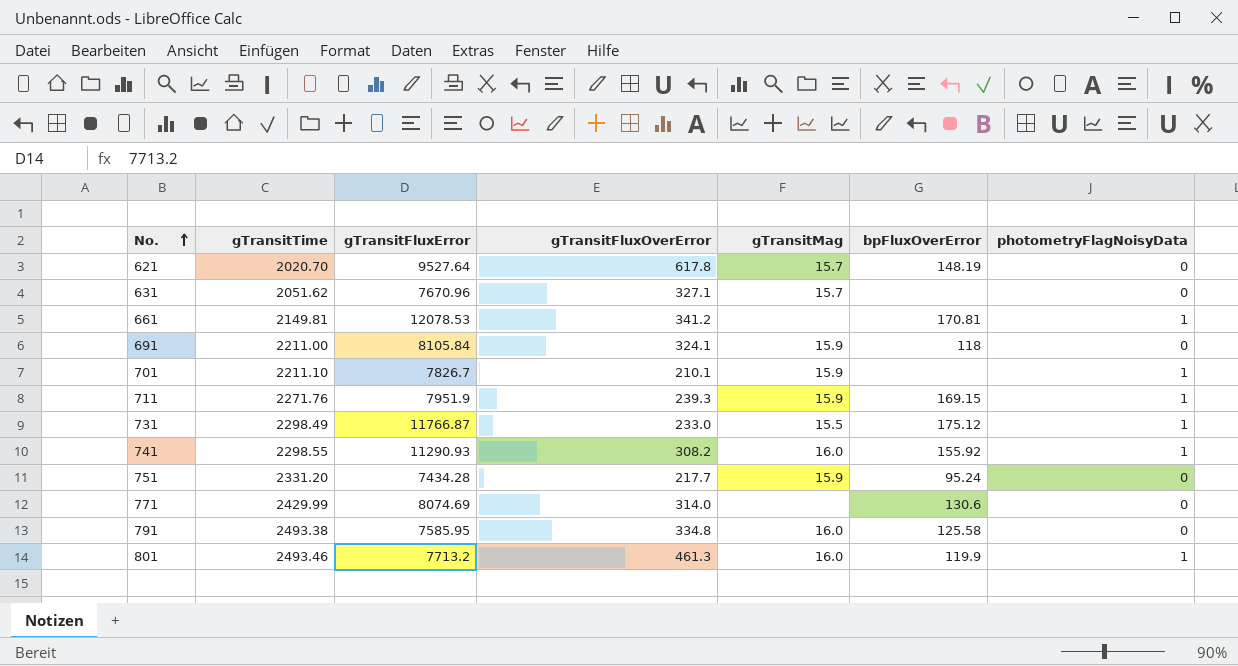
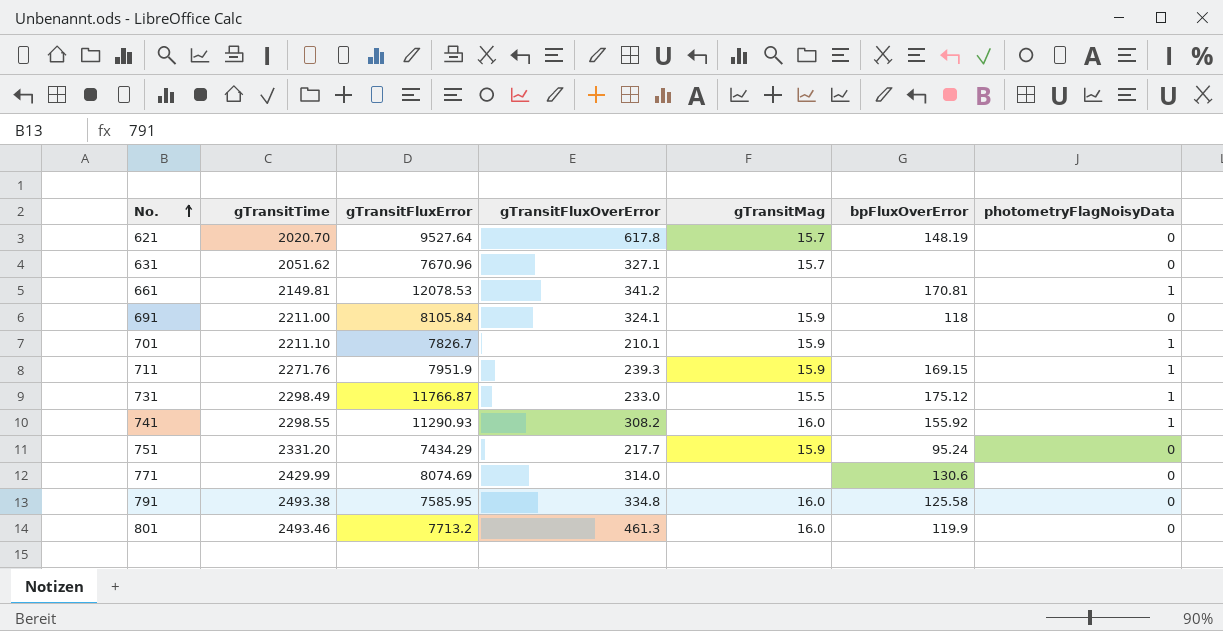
751 | gTransitFluxError: 7434.28 -> 7434.29
801 | photometryFlagNoisyData: 1 -> 0

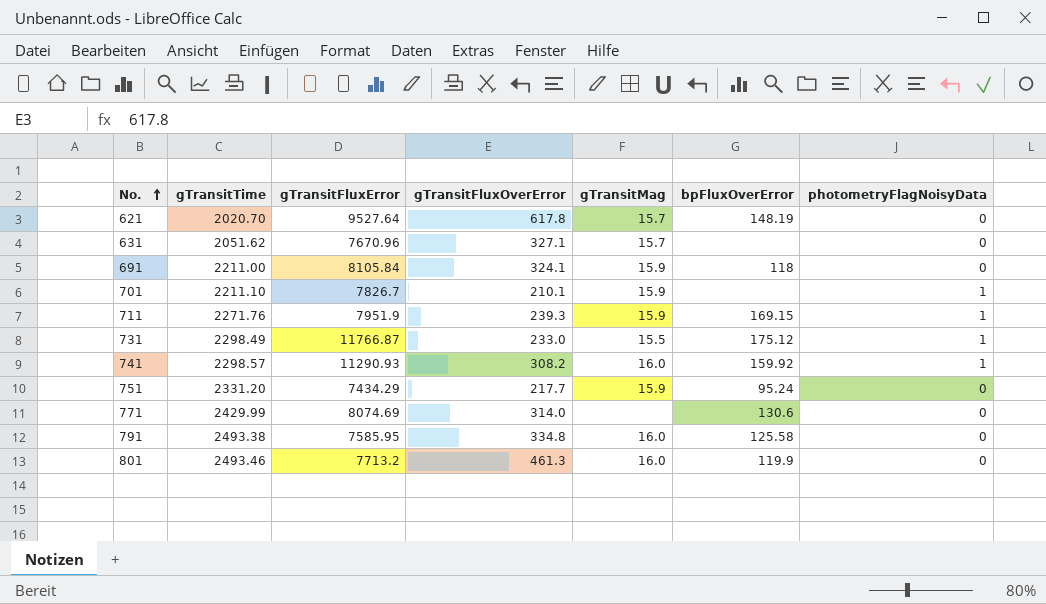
row 661: 2149.81 | 12078.53 | 341.2 | none | 170.81 | 1 -> none
741 | gTransitTime: 2298.55 -> 2298.57
741 | bpFluxOverError: 155.92 -> 159.92

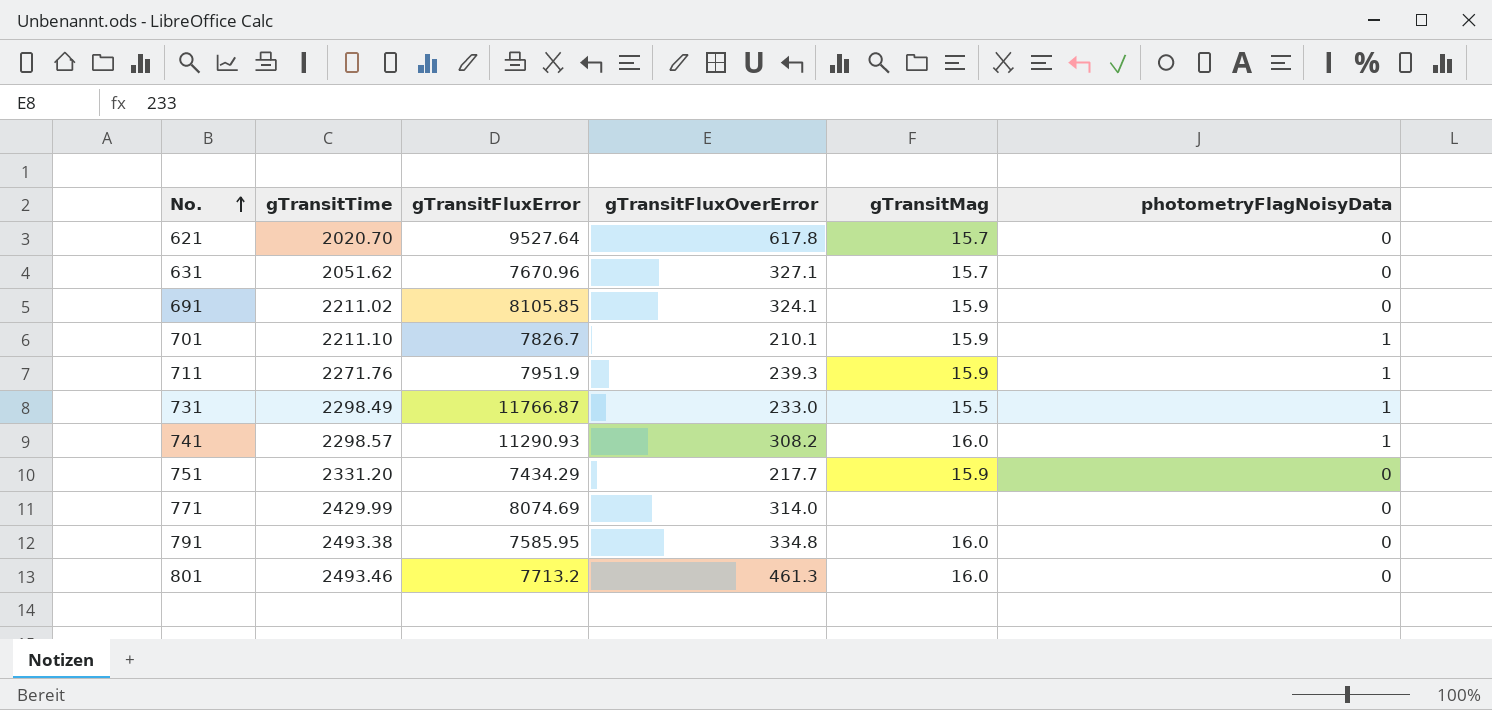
column bpFluxOverError | position: 6 -> none
691 | gTransitTime: 2211.00 -> 2211.02
691 | gTransitFluxError: 8105.84 -> 8105.85

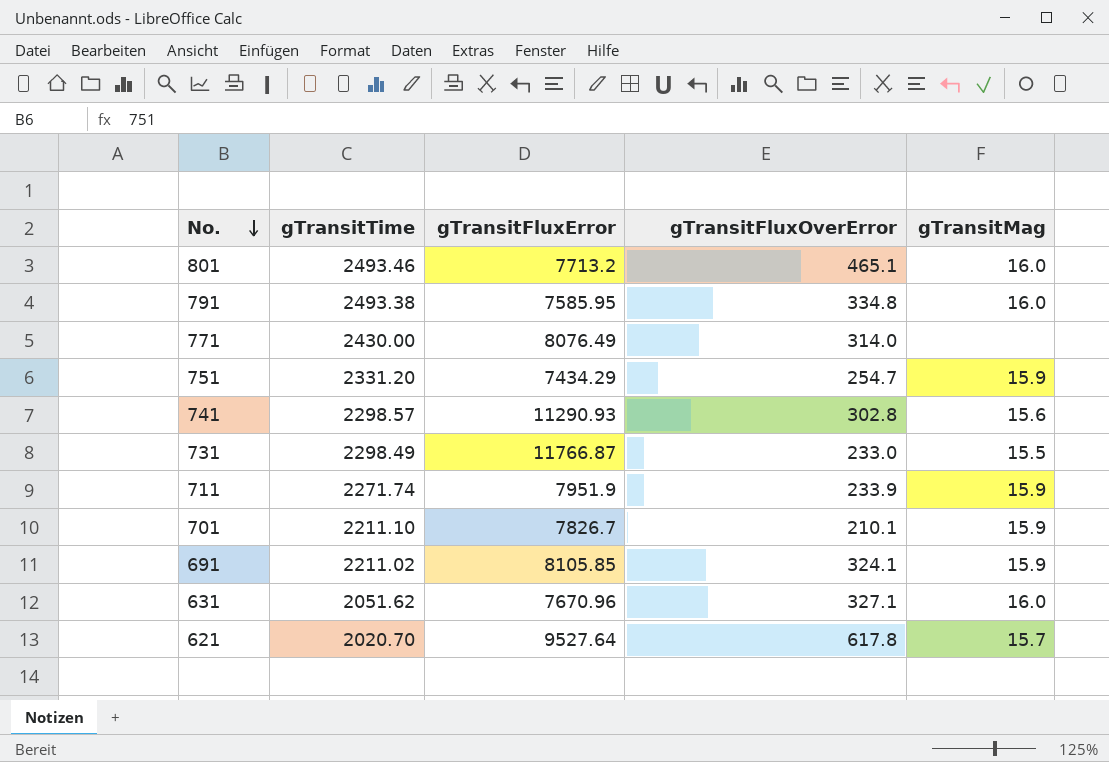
row order: No. ascending -> No. descending
column photometryFlagNoisyData | position: 6 -> none
801 | gTransitFluxOverError: 461.3 -> 465.1
771 | gTransitTime: 2429.99 -> 2430.00
771 | gTransitFluxError: 8074.69 -> 8076.49
751 | gTransitFluxOverError: 217.7 -> 254.7
741 | gTransitFluxOverError: 308.2 -> 302.8
741 | gTransitMag: 16.0 -> 15.6
711 | gTransitTime: 2271.76 -> 2271.74
711 | gTransitFluxOverError: 239.3 -> 233.9
631 | gTransitMag: 15.7 -> 16.0

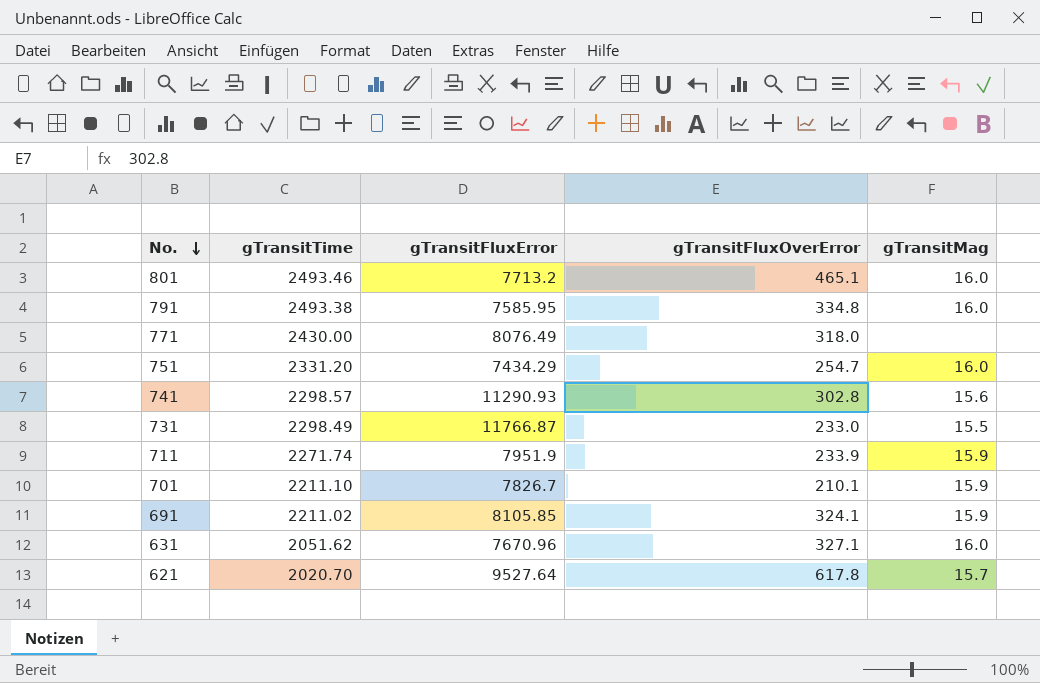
771 | gTransitFluxOverError: 314.0 -> 318.0
751 | gTransitMag: 15.9 -> 16.0

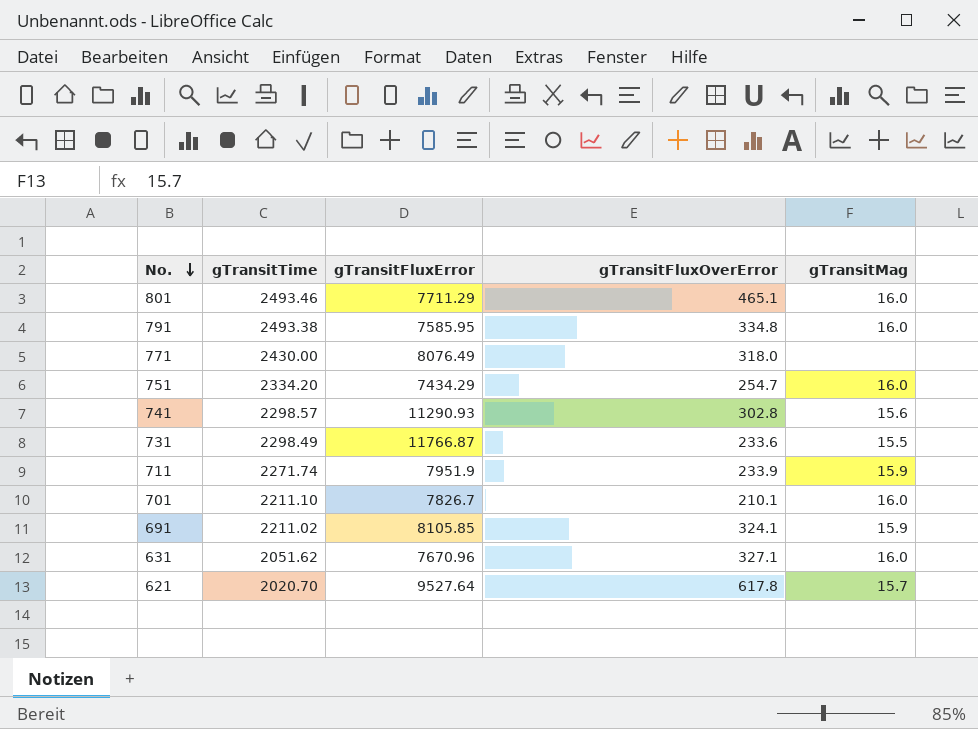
801 | gTransitFluxError: 7713.2 -> 7711.29
751 | gTransitTime: 2331.20 -> 2334.20
731 | gTransitFluxOverError: 233.0 -> 233.6
701 | gTransitMag: 15.9 -> 16.0

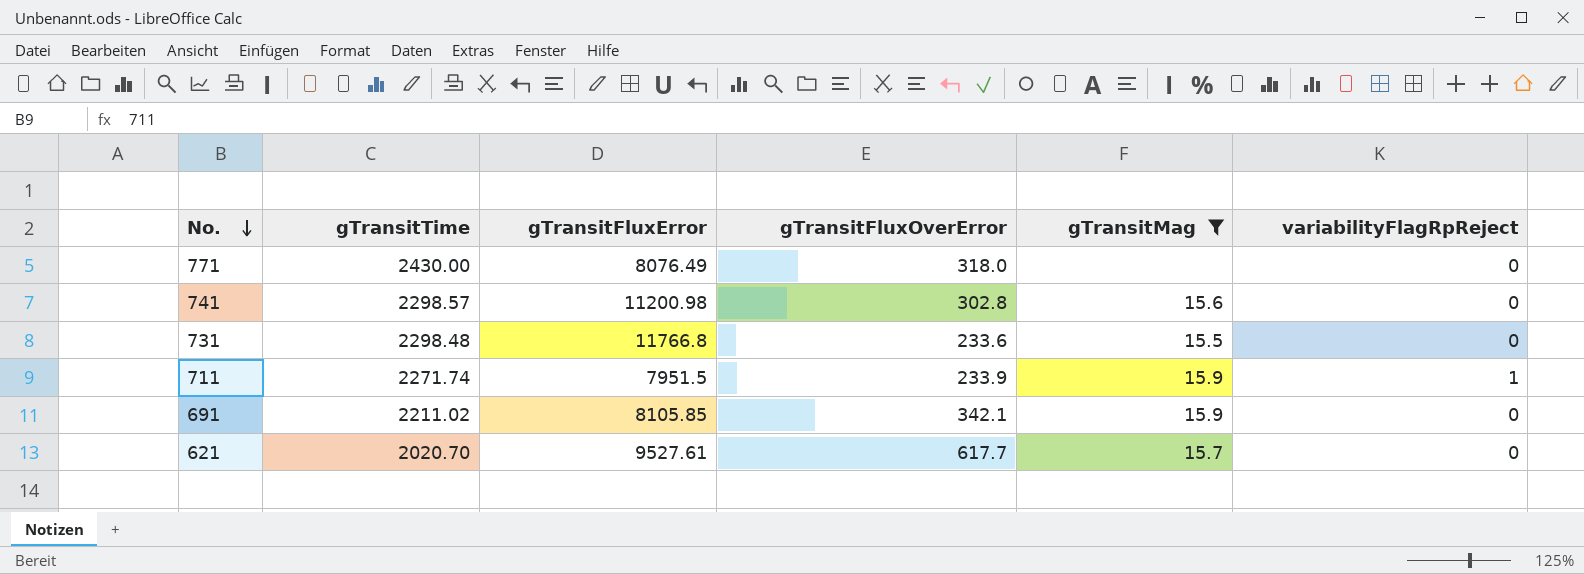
filter: none -> gTransitMag != 16.0
column variabilityFlagRpReject | position: none -> 6
741 | gTransitFluxError: 11290.93 -> 11200.98
731 | gTransitTime: 2298.49 -> 2298.48
731 | gTransitFluxError: 11766.87 -> 11766.8
711 | gTransitFluxError: 7951.9 -> 7951.5
691 | gTransitFluxOverError: 324.1 -> 342.1
621 | gTransitFluxError: 9527.64 -> 9527.61
621 | gTransitFluxOverError: 617.8 -> 617.7

